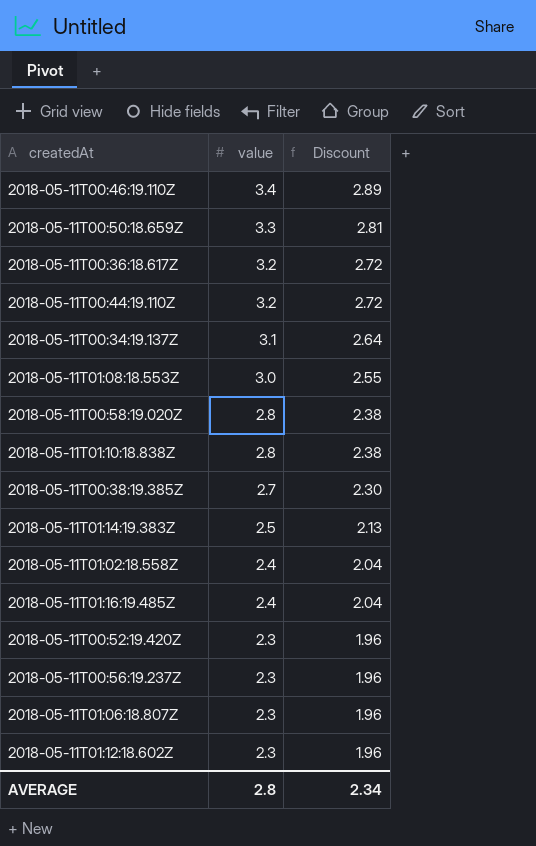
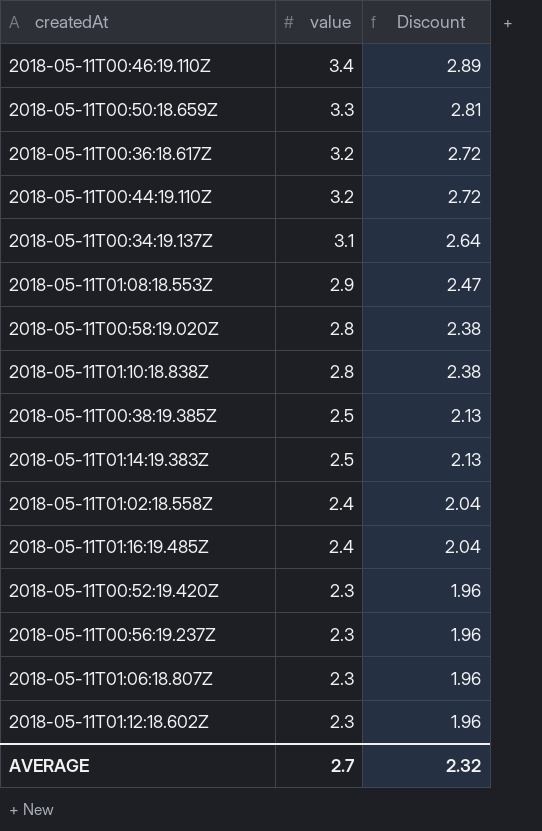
2018-05-11T01:08:18.553Z | value: 3.0 -> 2.9
2018-05-11T01:08:18.553Z | Discount: 2.55 -> 2.47
2018-05-11T00:38:19.385Z | value: 2.7 -> 2.5
2018-05-11T00:38:19.385Z | Discount: 2.30 -> 2.13
AVERAGE | value: 2.8 -> 2.7
AVERAGE | Discount: 2.34 -> 2.32

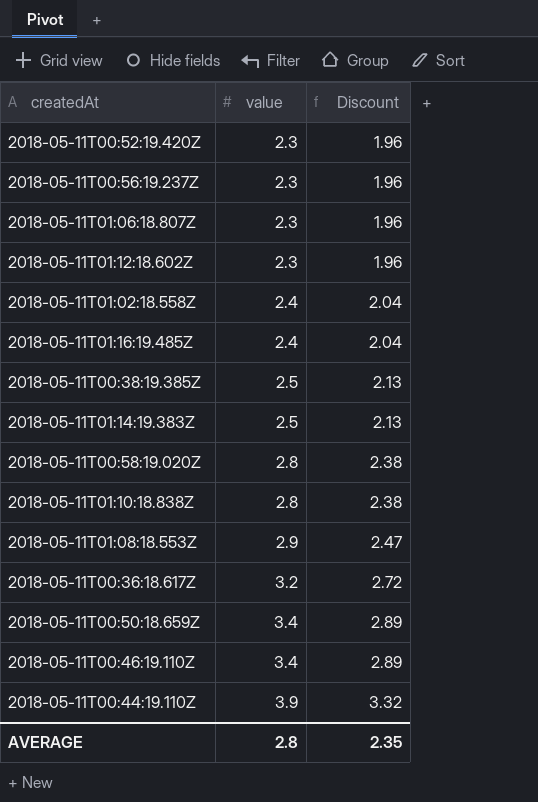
row order: value descending -> value ascending
row 2018-05-11T00:34:19.137Z: 3.1 | 2.64 -> none
2018-05-11T00:50:18.659Z | value: 3.3 -> 3.4
2018-05-11T00:50:18.659Z | Discount: 2.81 -> 2.89
2018-05-11T00:44:19.110Z | value: 3.2 -> 3.9
2018-05-11T00:44:19.110Z | Discount: 2.72 -> 3.32
AVERAGE | value: 2.7 -> 2.8
AVERAGE | Discount: 2.32 -> 2.35

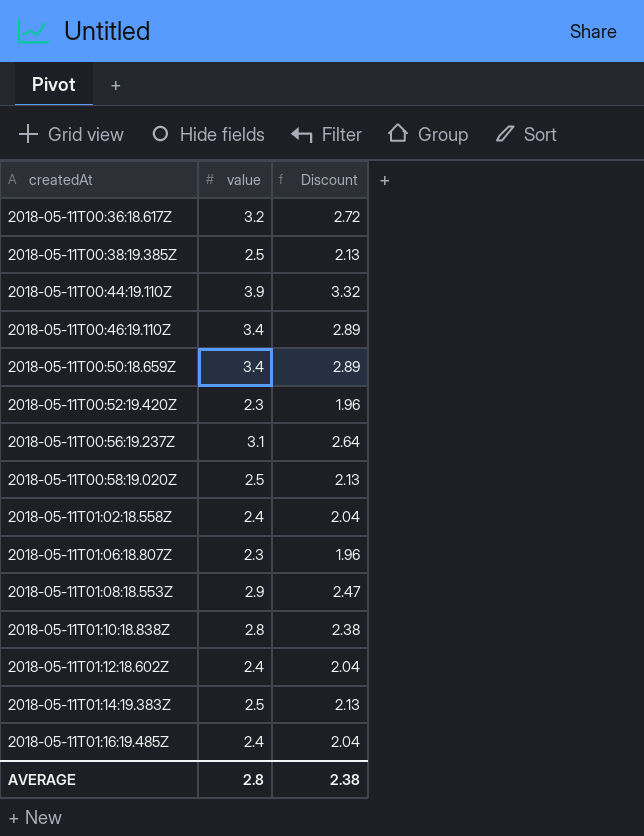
row order: value ascending -> createdAt ascending
2018-05-11T00:56:19.237Z | value: 2.3 -> 3.1
2018-05-11T00:56:19.237Z | Discount: 1.96 -> 2.64
2018-05-11T00:58:19.020Z | value: 2.8 -> 2.5
2018-05-11T00:58:19.020Z | Discount: 2.38 -> 2.13
2018-05-11T01:12:18.602Z | value: 2.3 -> 2.4
2018-05-11T01:12:18.602Z | Discount: 1.96 -> 2.04
AVERAGE | Discount: 2.35 -> 2.38

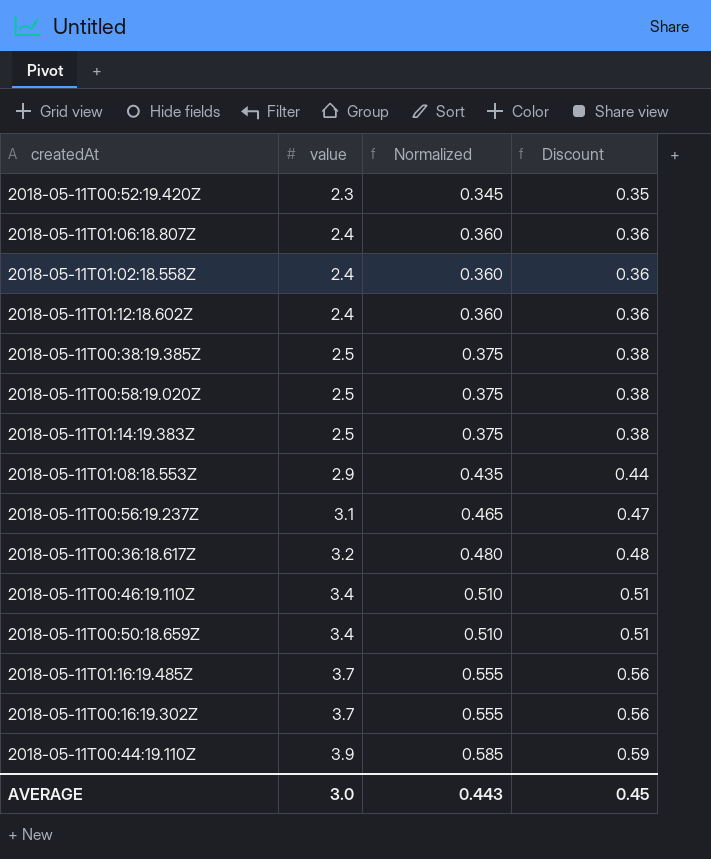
row order: createdAt ascending -> value ascending
column Normalized | formula: none -> [value] * 0.15
column Discount | formula: [value] * 0.85 -> [value] * 0.15
row 2018-05-11T01:10:18.838Z: 2.8 | 2.38 -> none
2018-05-11T01:06:18.807Z | value: 2.3 -> 2.4
2018-05-11T01:16:19.485Z | value: 2.4 -> 3.7
row 2018-05-11T00:16:19.302Z: none -> 3.7 | 0.555 | 0.56
AVERAGE | value: 2.8 -> 3.0
AVERAGE | Discount: 2.38 -> 0.45

